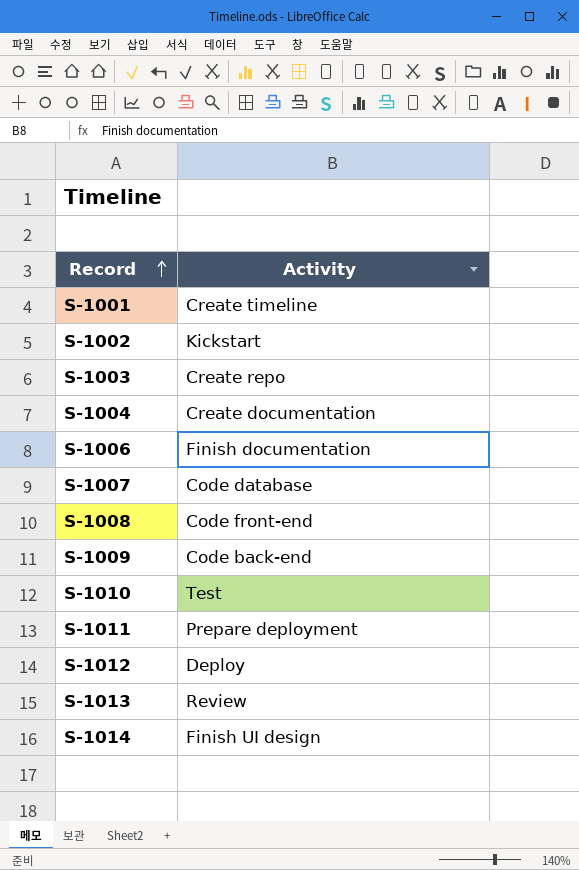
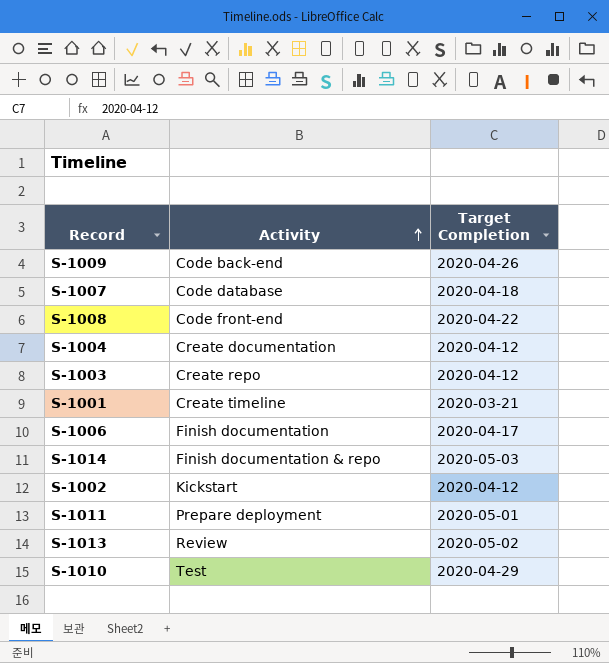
row order: Record ascending -> Activity ascending
column Target Completion | position: none -> 3
row S-1012: Deploy -> none
S-1014 | Activity: Finish UI design -> Finish documentation & repo

